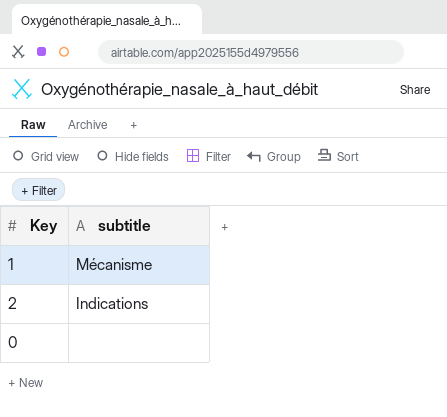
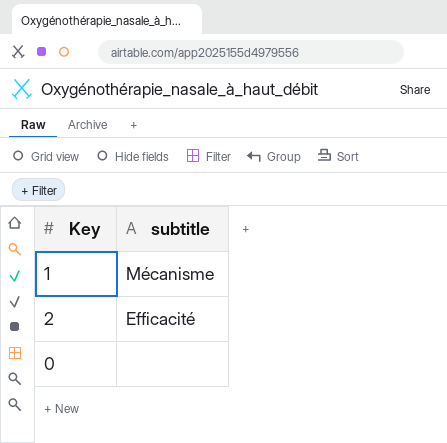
2 | subtitle: Indications -> Efficacité

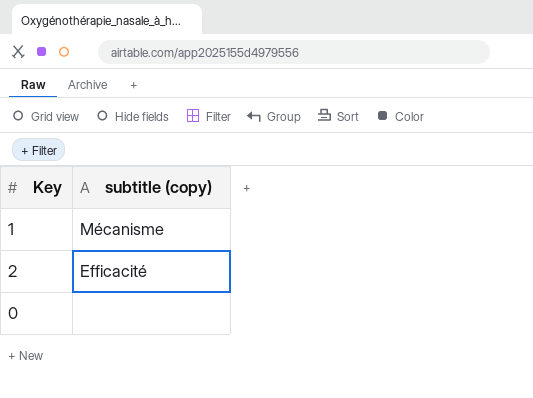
column name: subtitle -> subtitle (copy)

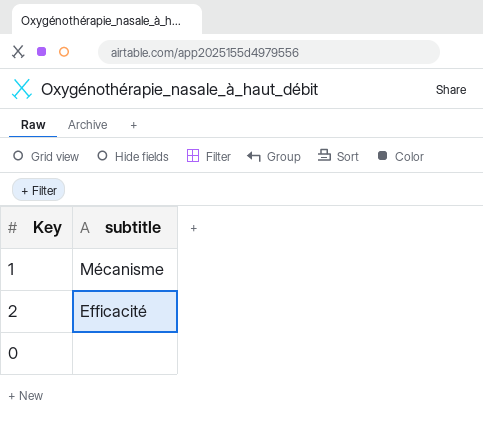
column name: subtitle (copy) -> subtitle

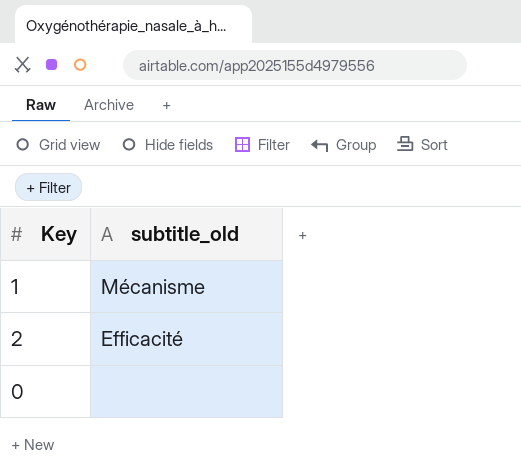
column name: subtitle -> subtitle_old

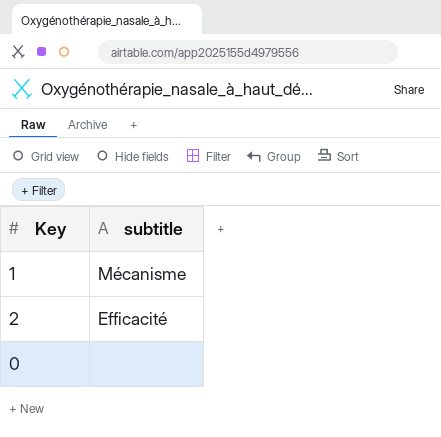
column name: subtitle_old -> subtitle

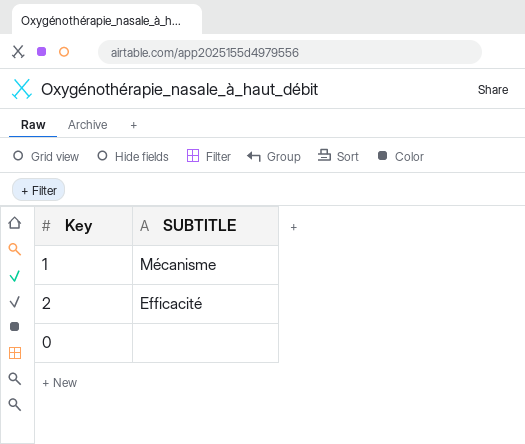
column name: subtitle -> SUBTITLE

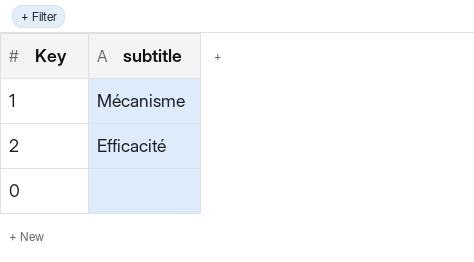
column name: SUBTITLE -> subtitle

